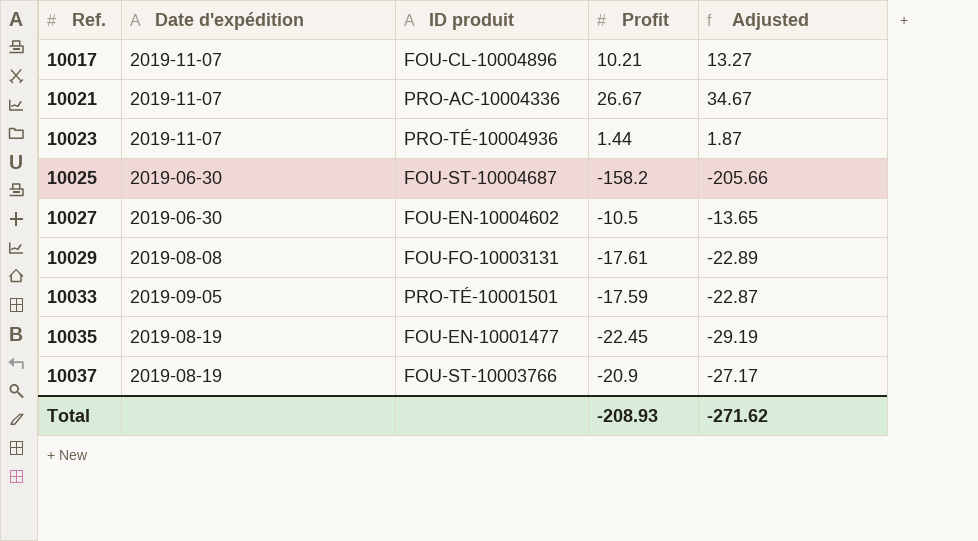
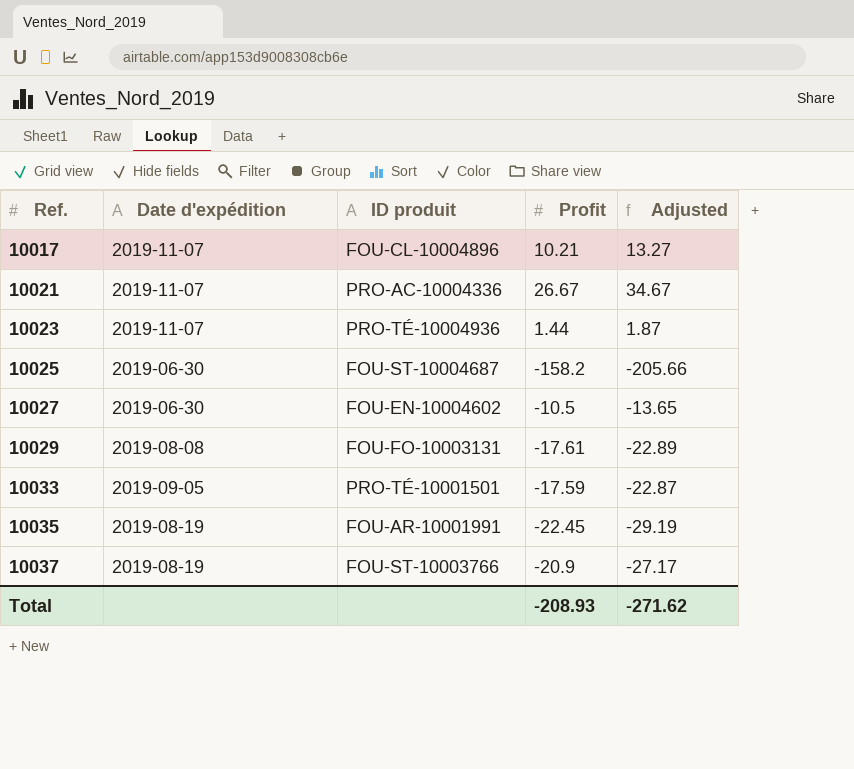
10035 | ID produit: FOU-EN-10001477 -> FOU-AR-10001991

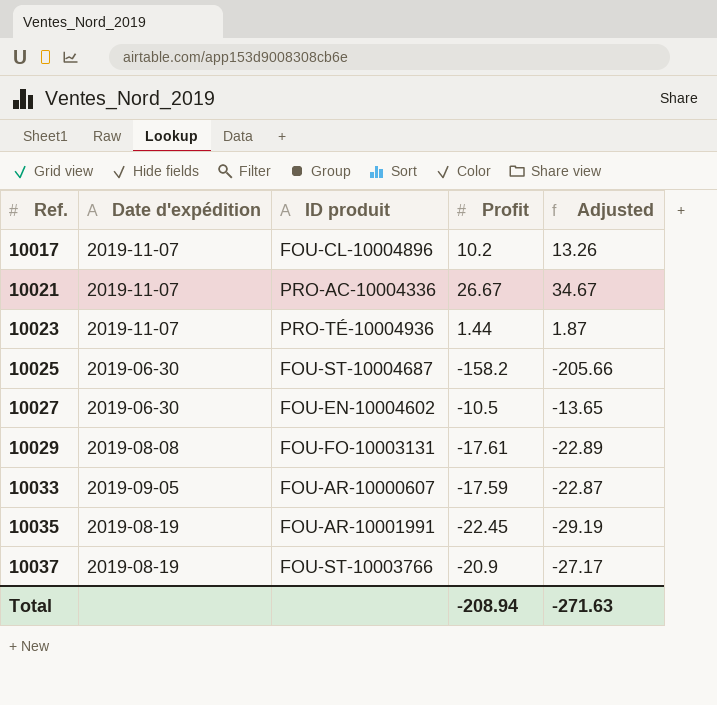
10017 | Profit: 10.21 -> 10.2
10017 | Adjusted: 13.27 -> 13.26
10033 | ID produit: PRO-TÉ-10001501 -> FOU-AR-10000607
Total | Profit: -208.93 -> -208.94
Total | Adjusted: -271.62 -> -271.63

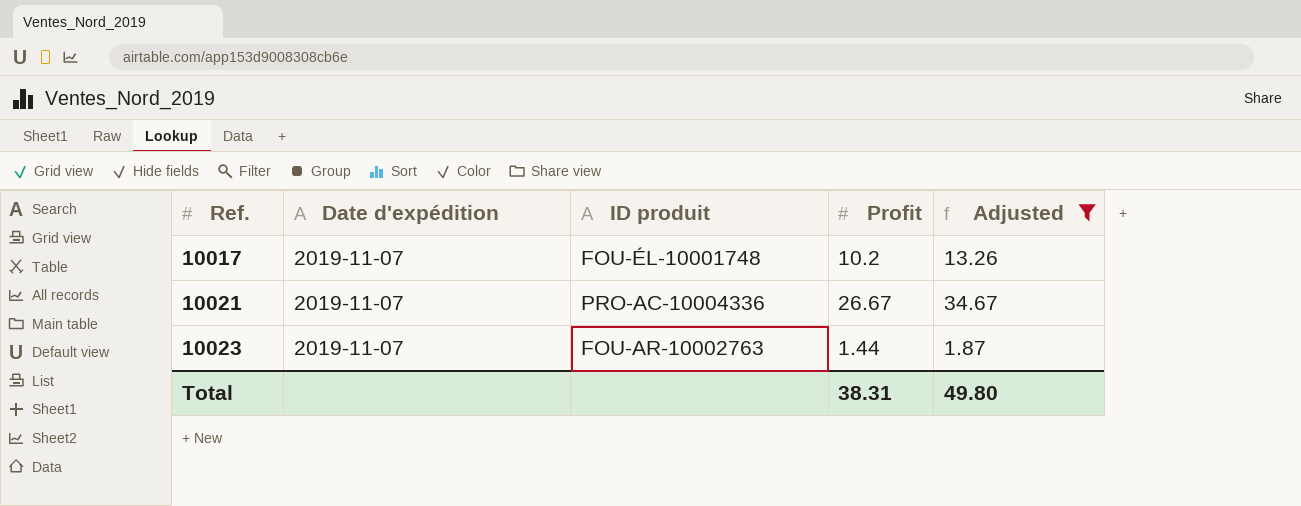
filter: none -> Adjusted >= 1.87
10017 | ID produit: FOU-CL-10004896 -> FOU-ÉL-10001748
10023 | ID produit: PRO-TÉ-10004936 -> FOU-AR-10002763
Total | Profit: -208.94 -> 38.31
Total | Adjusted: -271.63 -> 49.80

